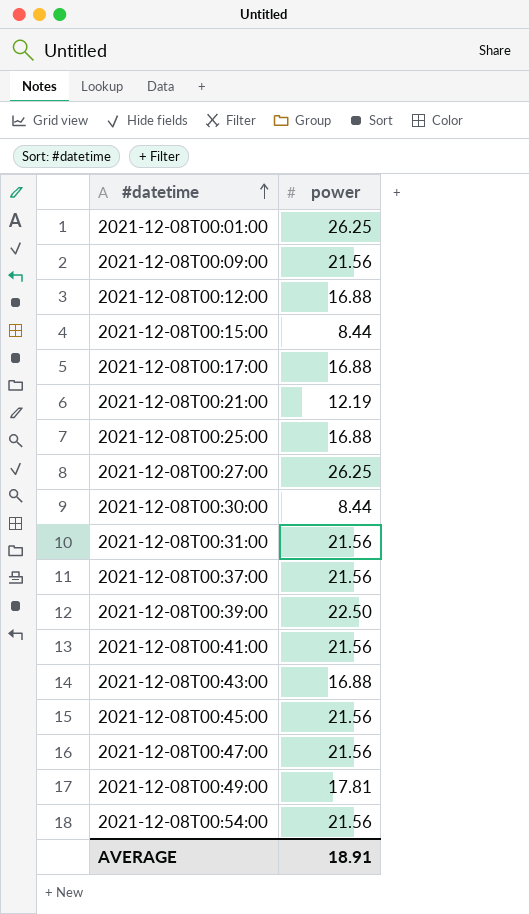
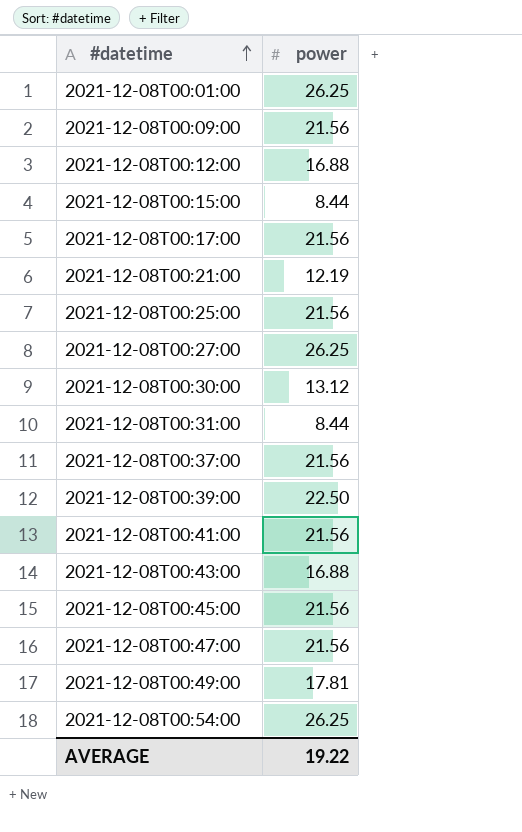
2021-12-08T00:17:00 | power: 16.88 -> 21.56
2021-12-08T00:25:00 | power: 16.88 -> 21.56
2021-12-08T00:30:00 | power: 8.44 -> 13.12
2021-12-08T00:31:00 | power: 21.56 -> 8.44
2021-12-08T00:54:00 | power: 21.56 -> 26.25
AVERAGE | power: 18.91 -> 19.22

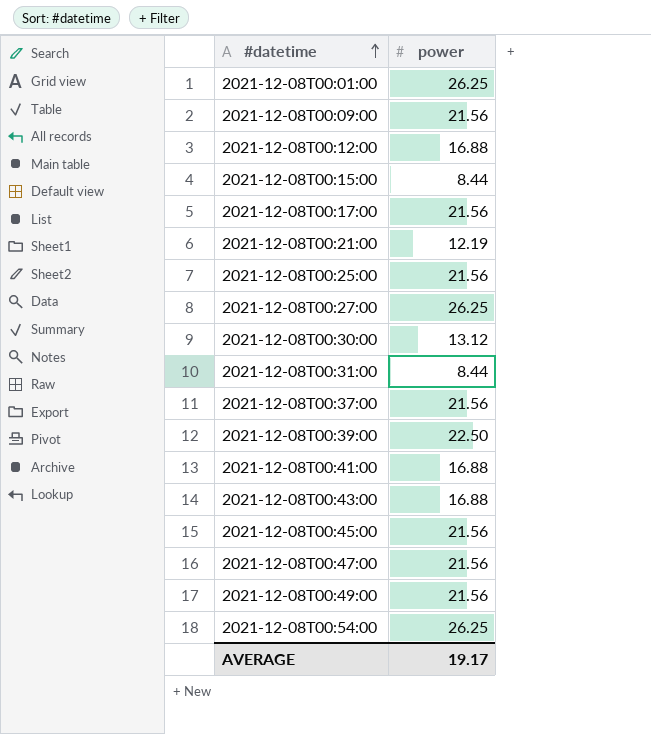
2021-12-08T00:41:00 | power: 21.56 -> 16.88
2021-12-08T00:49:00 | power: 17.81 -> 21.56
AVERAGE | power: 19.22 -> 19.17

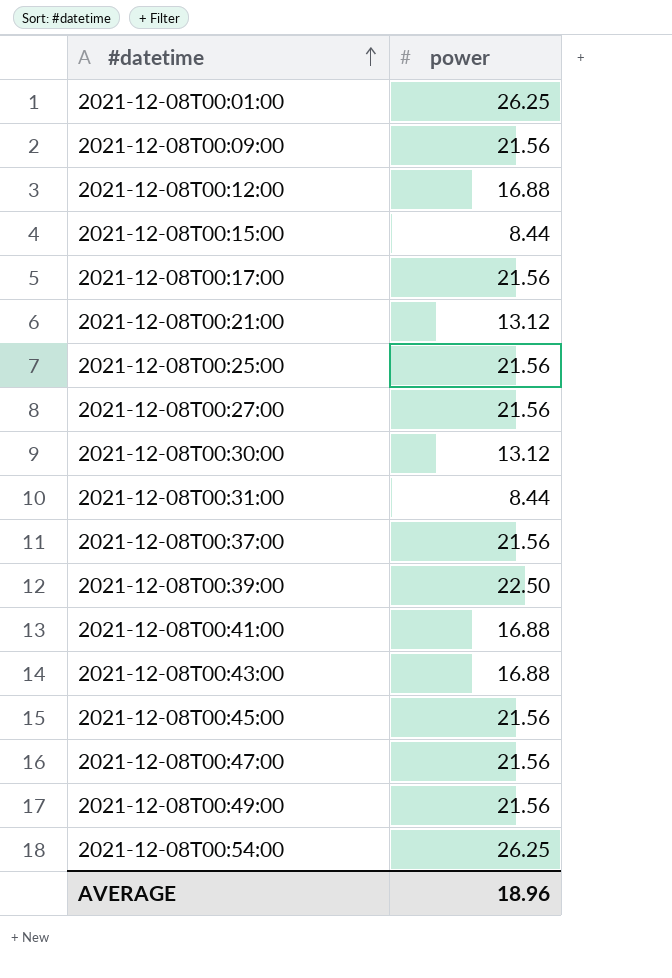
2021-12-08T00:21:00 | power: 12.19 -> 13.12
2021-12-08T00:27:00 | power: 26.25 -> 21.56
AVERAGE | power: 19.17 -> 18.96

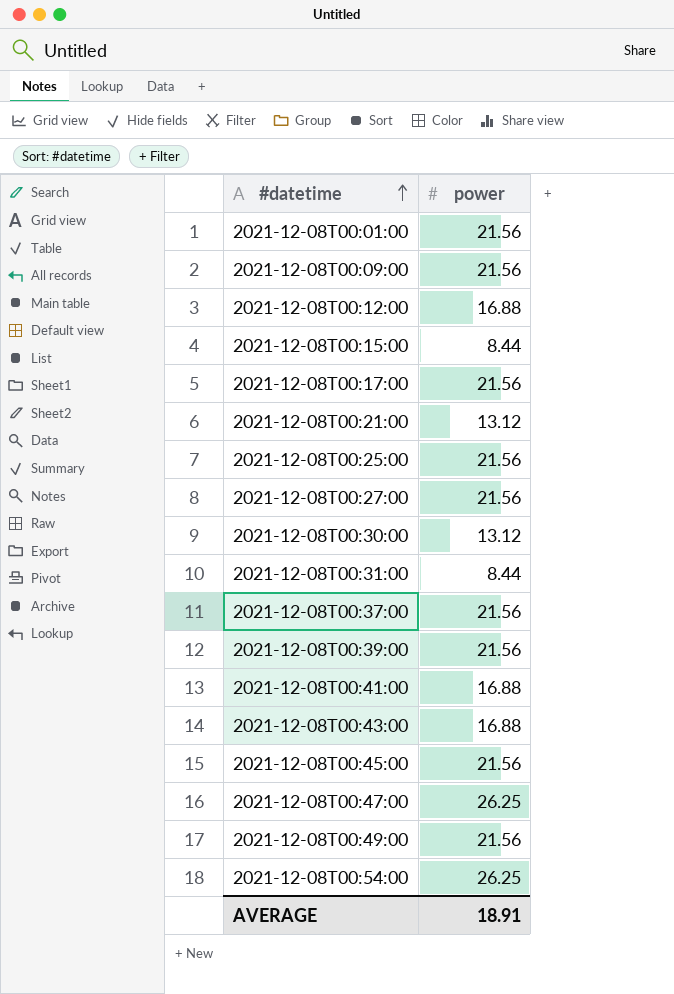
2021-12-08T00:01:00 | power: 26.25 -> 21.56
2021-12-08T00:39:00 | power: 22.50 -> 21.56
2021-12-08T00:47:00 | power: 21.56 -> 26.25
AVERAGE | power: 18.96 -> 18.91

